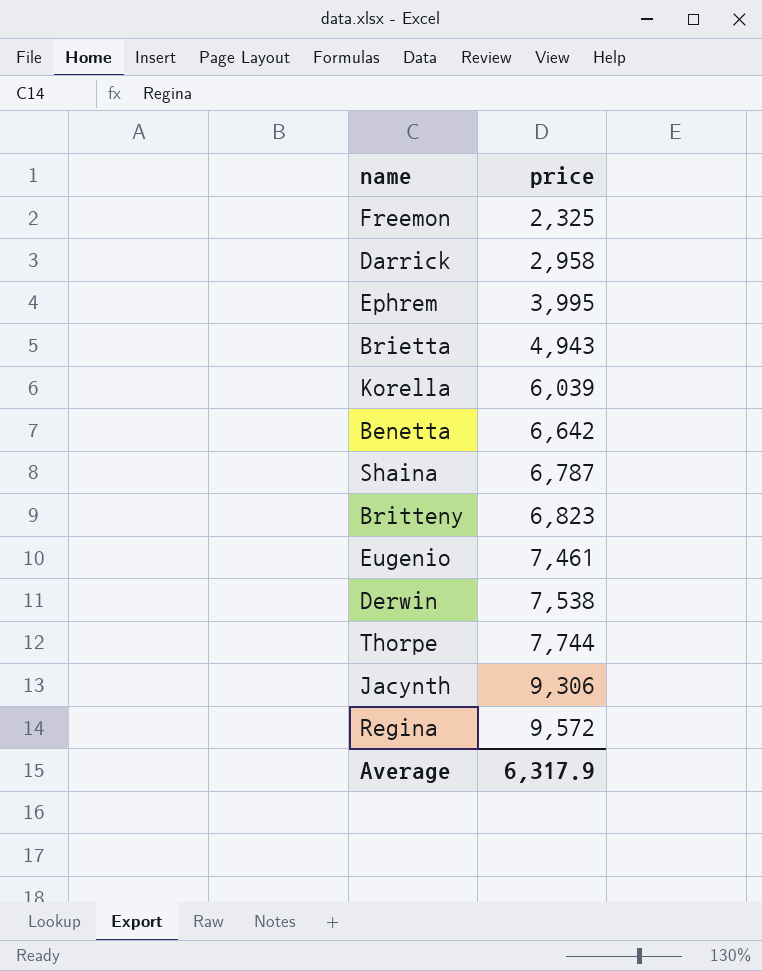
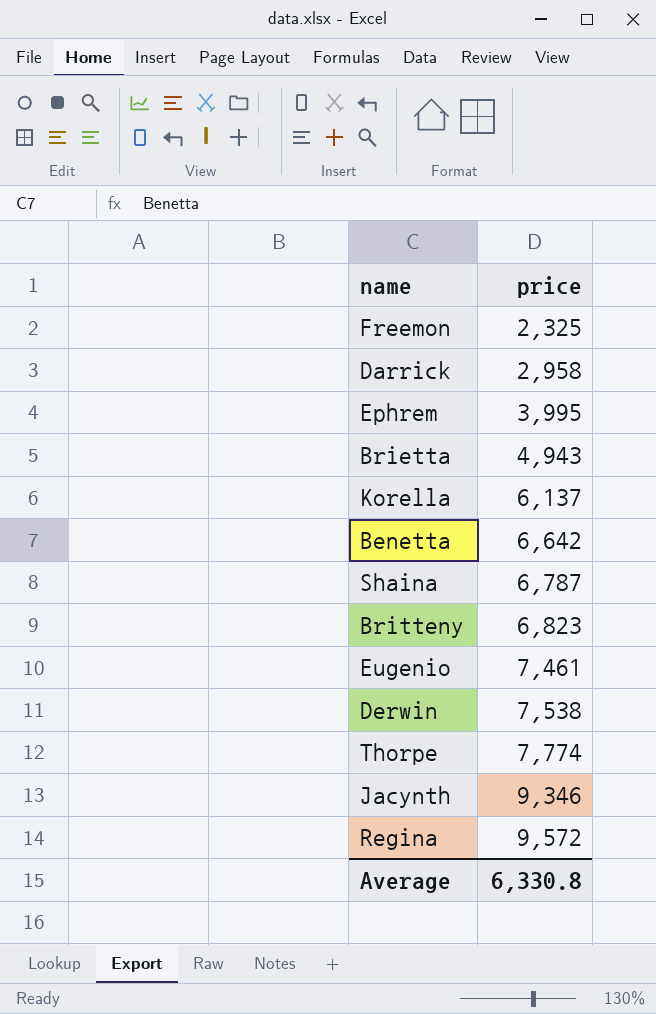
Korella | price: 6,039 -> 6,137
Thorpe | price: 7,744 -> 7,774
Jacynth | price: 9,306 -> 9,346
Average | price: 6,317.9 -> 6,330.8

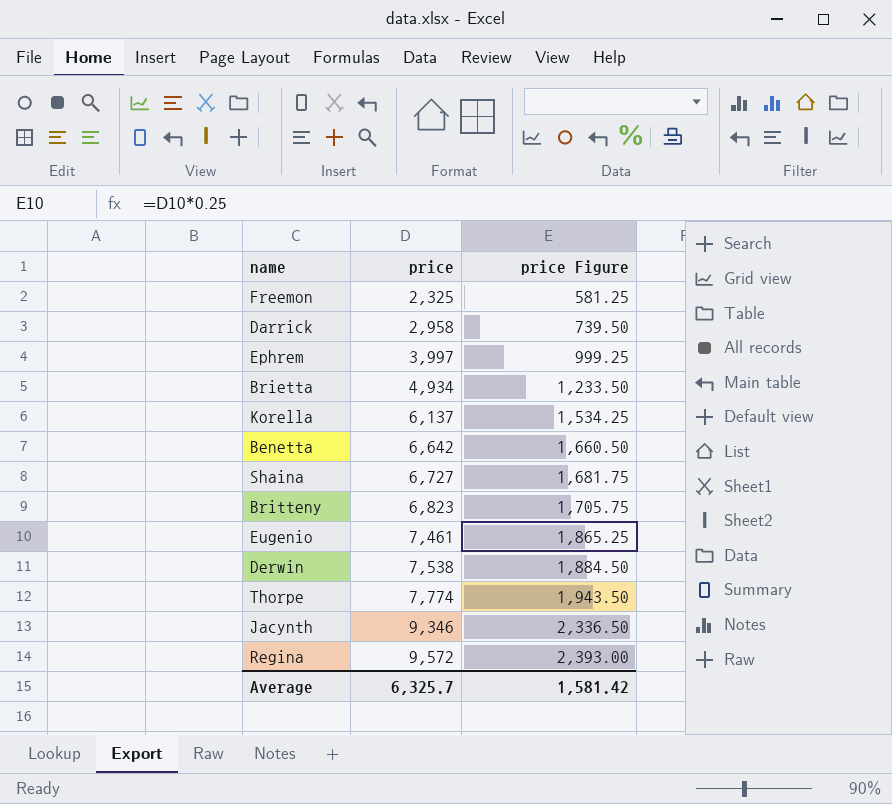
column price Figure | formula: none -> [price] * 0.25
Ephrem | price: 3,995 -> 3,997
Brietta | price: 4,943 -> 4,934
Shaina | price: 6,787 -> 6,727
Average | price: 6,330.8 -> 6,325.7

